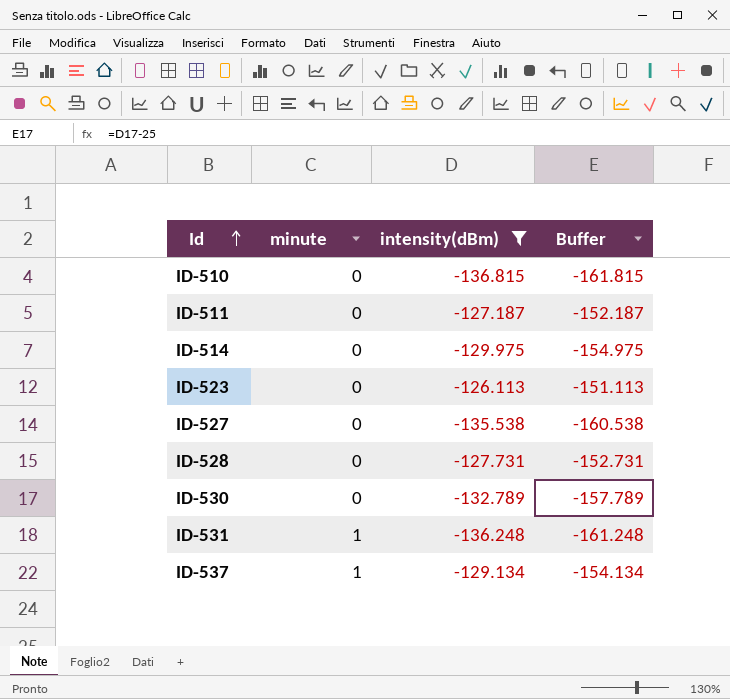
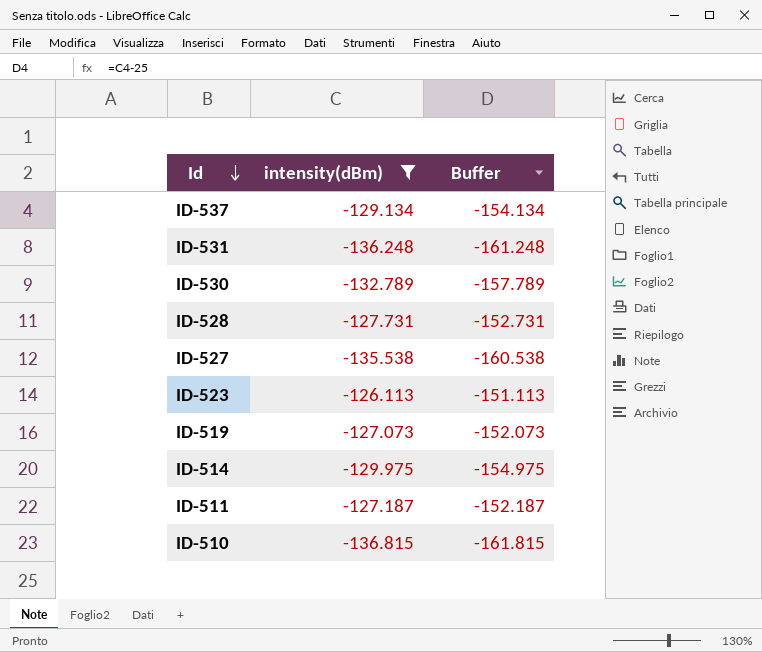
row order: Id ascending -> Id descending
column minute | position: 2 -> none
row ID-519: none -> -127.073 | -152.073

